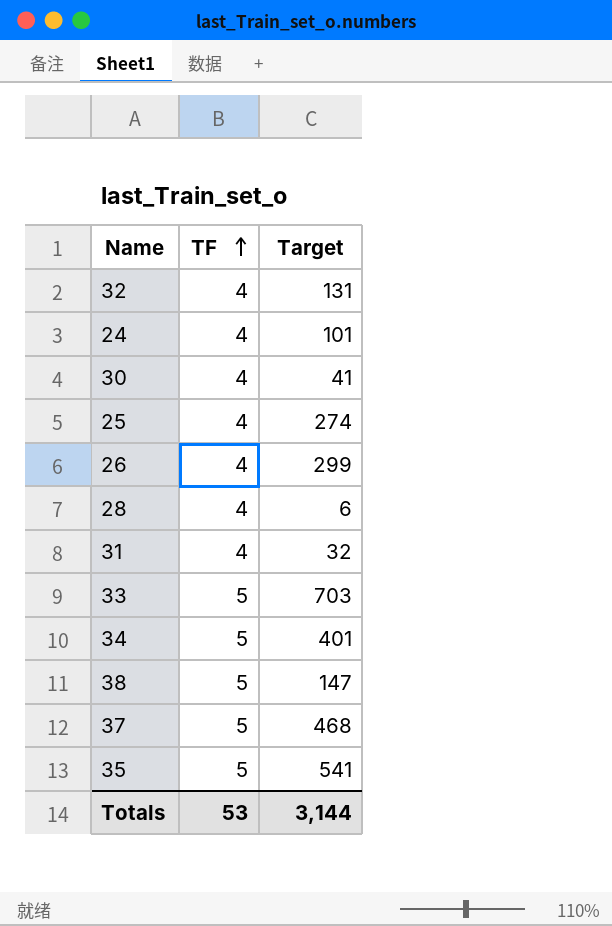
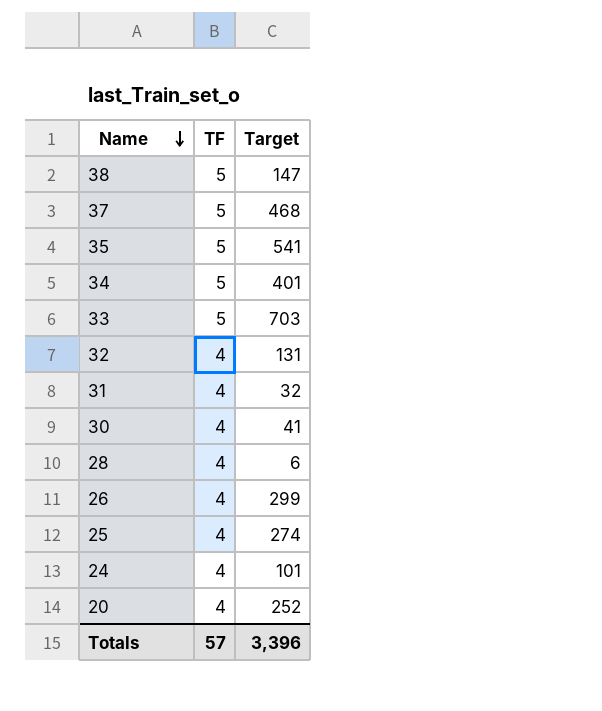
row order: TF ascending -> Name descending
row 20: none -> 4 | 252
Totals | TF: 53 -> 57
Totals | Target: 3,144 -> 3,396

